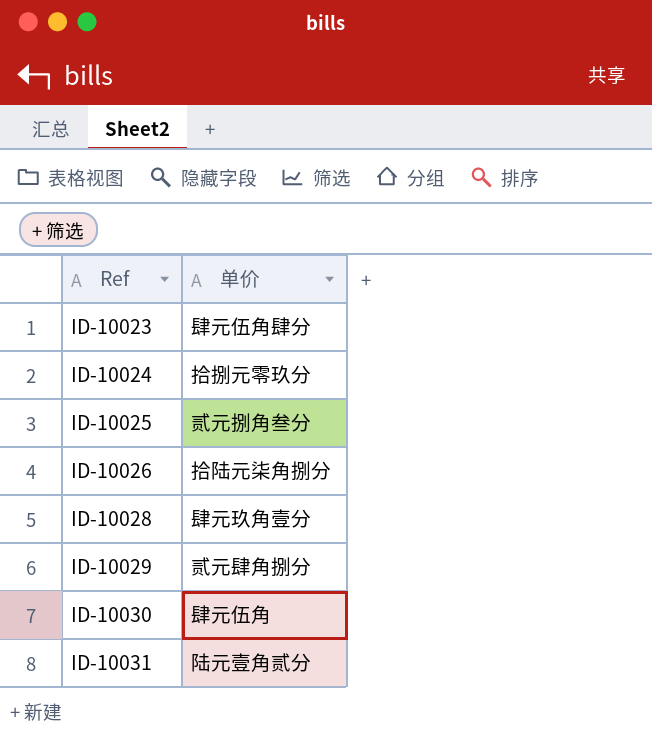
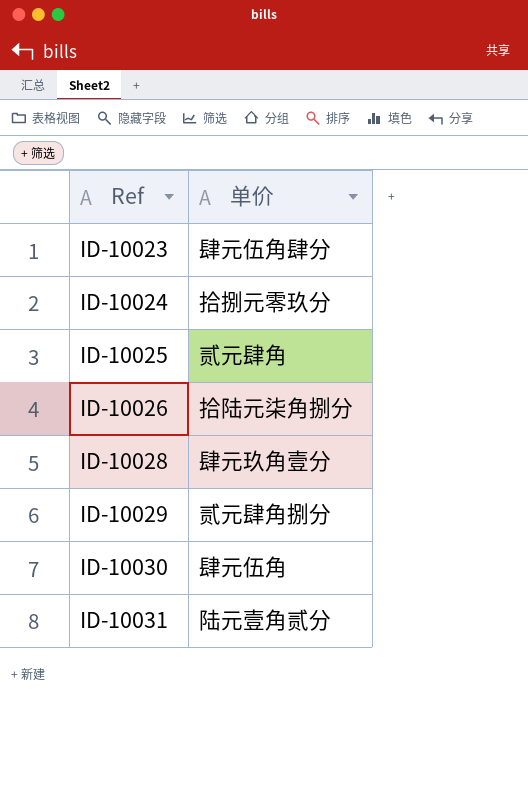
ID-10025 | 单价: 贰元捌角叁分 -> 贰元肆角

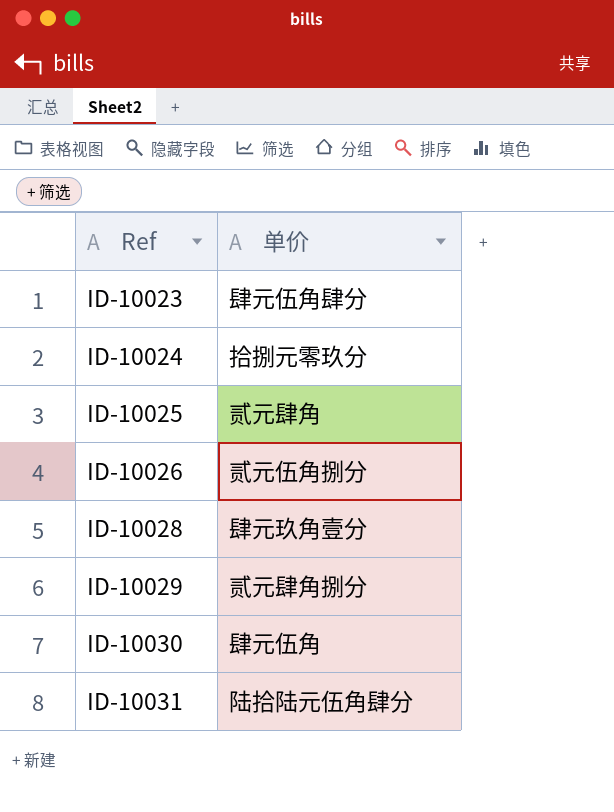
ID-10026 | 单价: 拾陆元柒角捌分 -> 贰元伍角捌分
ID-10031 | 单价: 陆元壹角贰分 -> 陆拾陆元伍角肆分

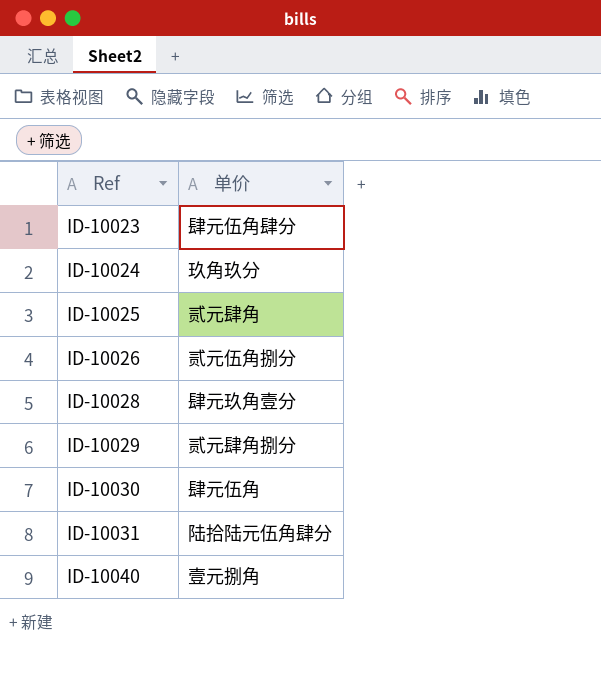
ID-10024 | 单价: 拾捌元零玖分 -> 玖角玖分
row ID-10040: none -> 壹元捌角

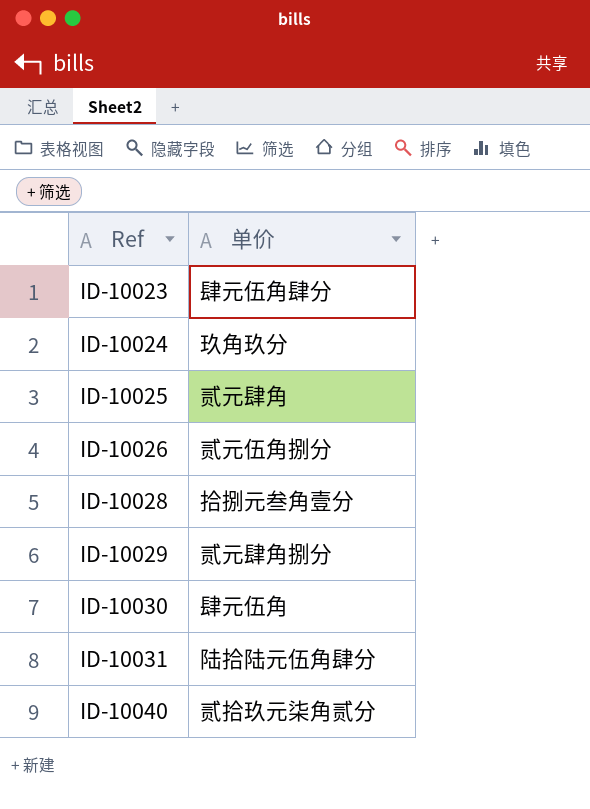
ID-10028 | 单价: 肆元玖角壹分 -> 拾捌元叁角壹分
ID-10040 | 单价: 壹元捌角 -> 贰拾玖元柒角贰分

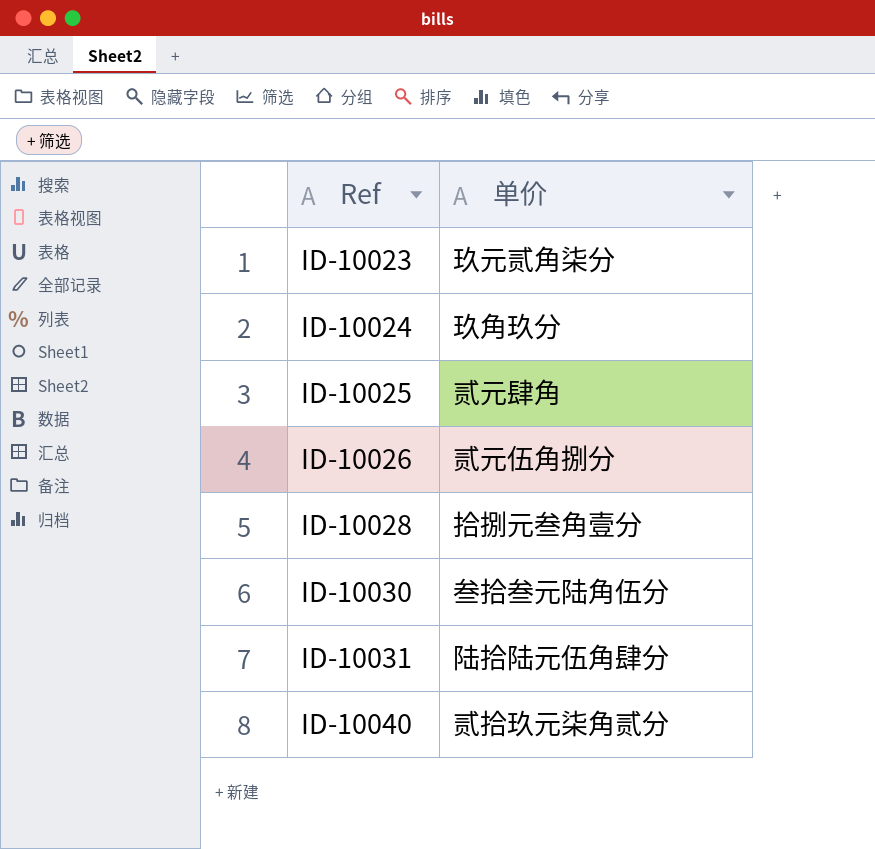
row ID-10029: 贰元肆角捌分 -> none
ID-10023 | 单价: 肆元伍角肆分 -> 玖元贰角柒分
ID-10030 | 单价: 肆元伍角 -> 叁拾叁元陆角伍分

